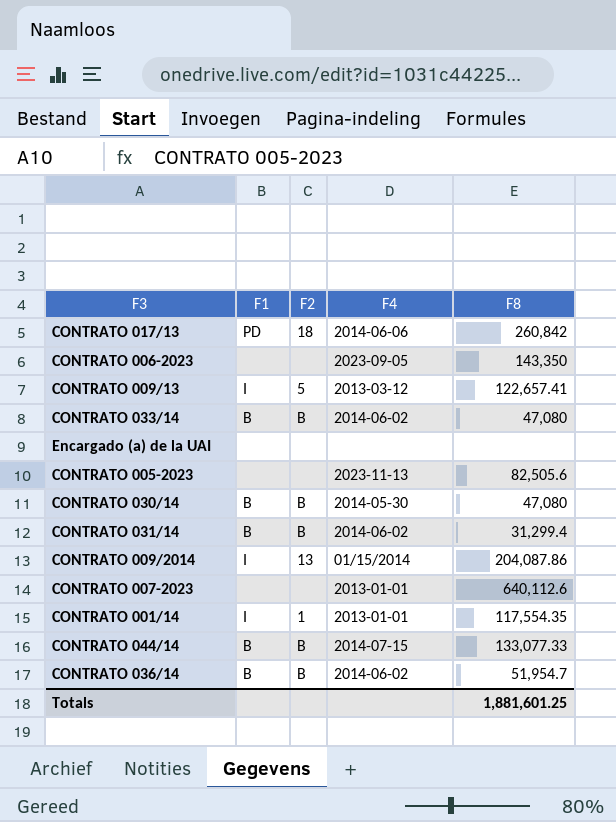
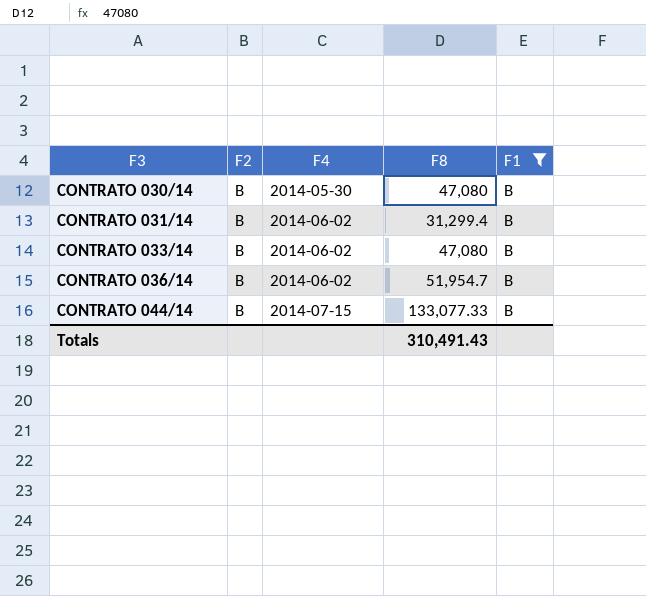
filter: none -> F1 = B
row order: none -> F3 ascending
column F1 | position: 2 -> 5
Totals | F8: 1,881,601.25 -> 310,491.43

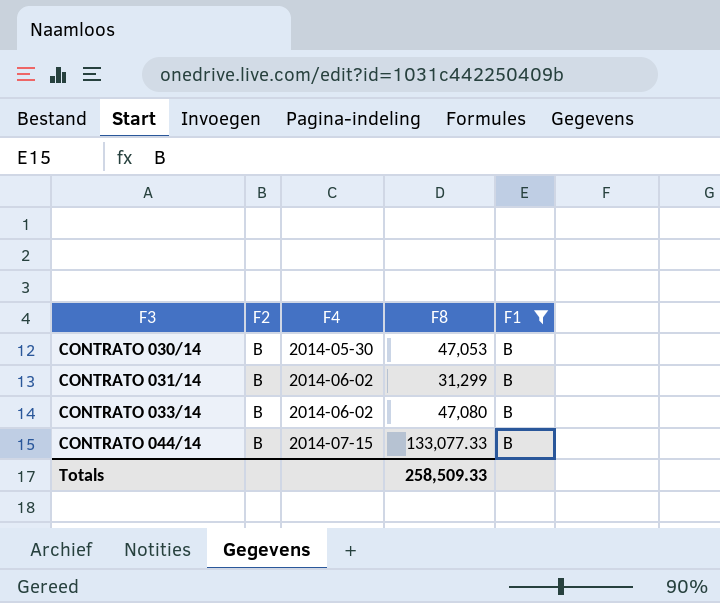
row CONTRATO 036/14: B | 2014-06-02 | 51,954.7 | B -> none
CONTRATO 030/14 | F8: 47,080 -> 47,053
CONTRATO 031/14 | F8: 31,299.4 -> 31,299
Totals | F8: 310,491.43 -> 258,509.33

